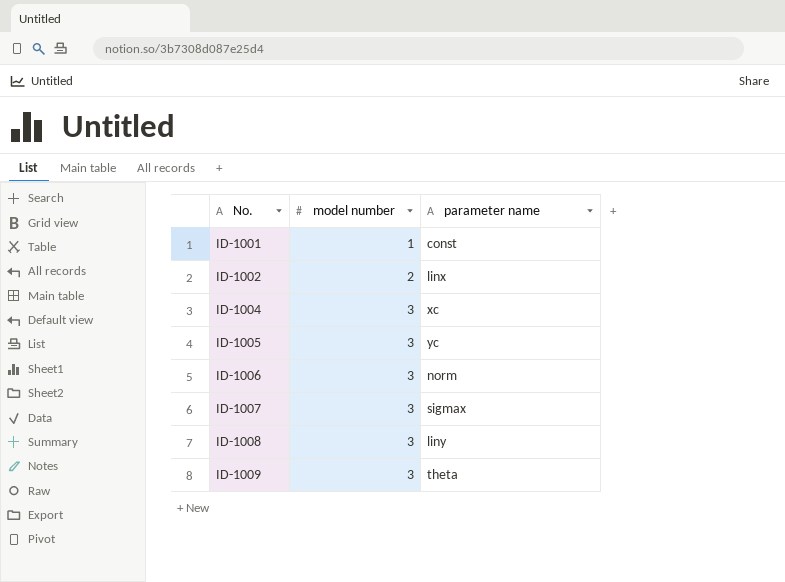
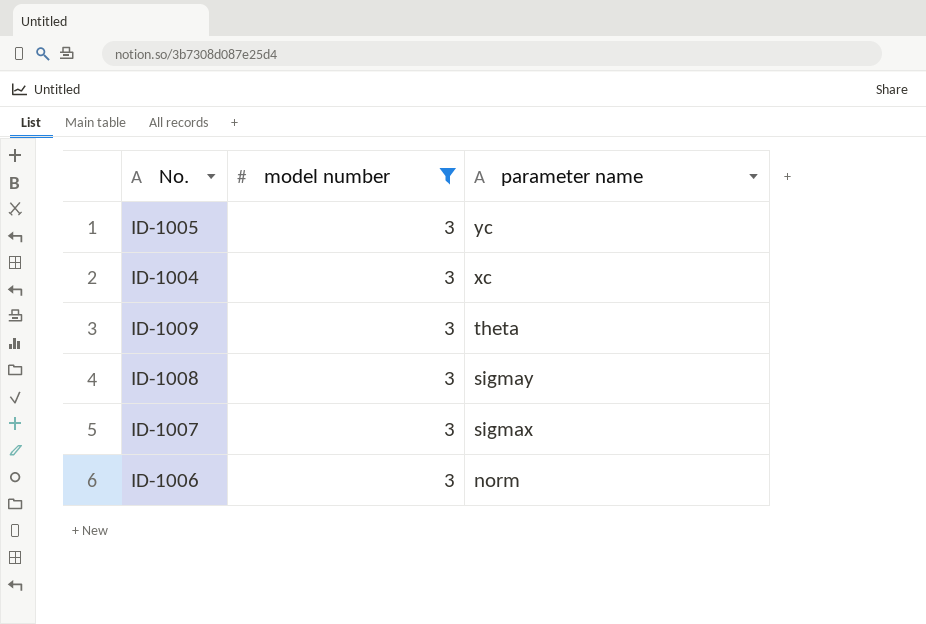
filter: none -> model number = 3
row order: No. ascending -> parameter name descending
ID-1008 | parameter name: liny -> sigmay

